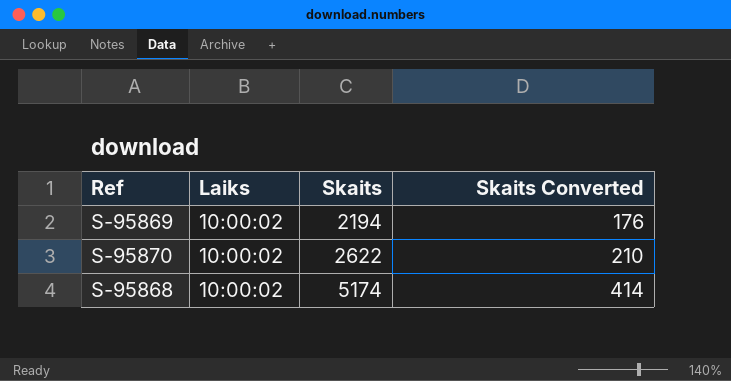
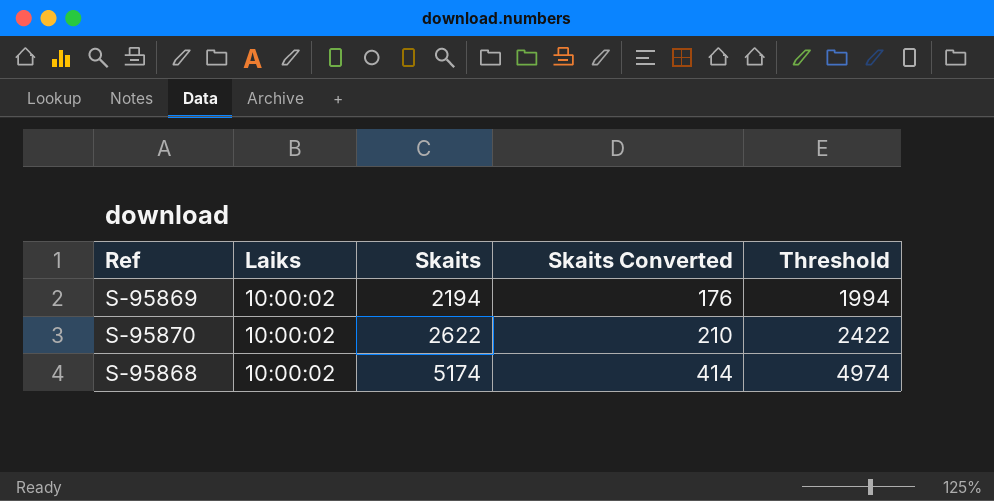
column Threshold | formula: none -> [Skaits] - 200

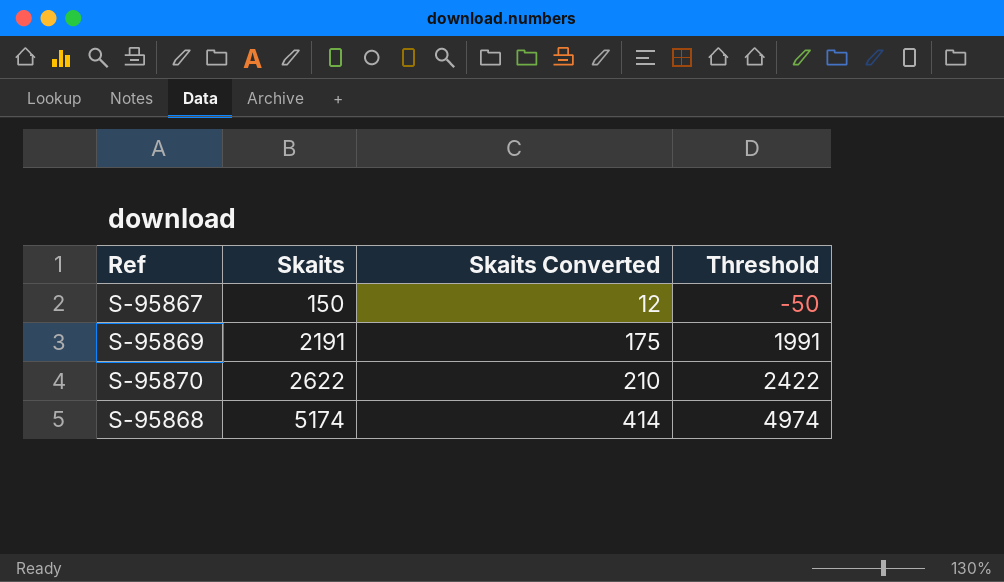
column Laiks | position: 2 -> none
row S-95867: none -> 150 | 12 | -50
S-95869 | Skaits: 2194 -> 2191
S-95869 | Skaits Converted: 176 -> 175
S-95869 | Threshold: 1994 -> 1991

